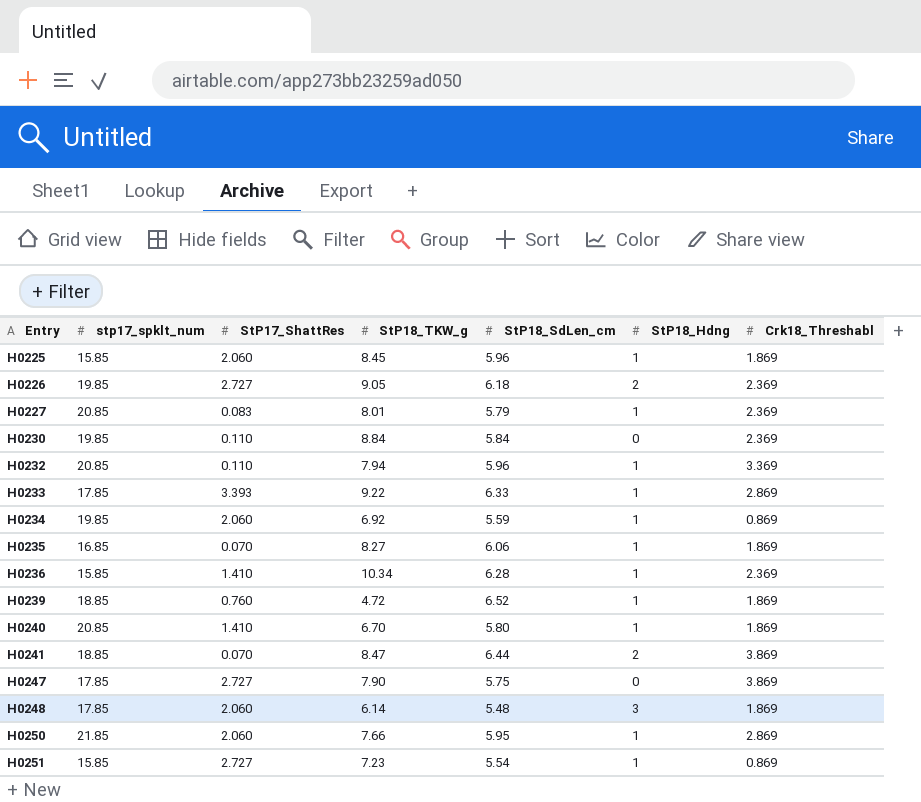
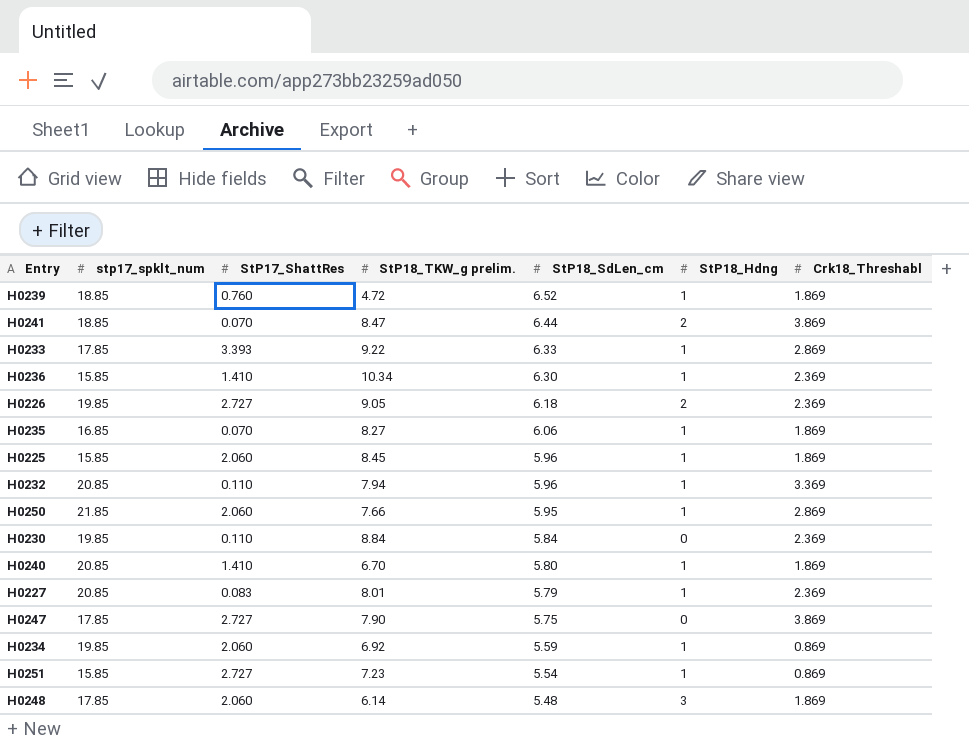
row order: Entry ascending -> StP18_SdLen_cm descending
column name: StP18_TKW_g -> StP18_TKW_g prelim.
H0236 | StP18_SdLen_cm: 6.28 -> 6.30

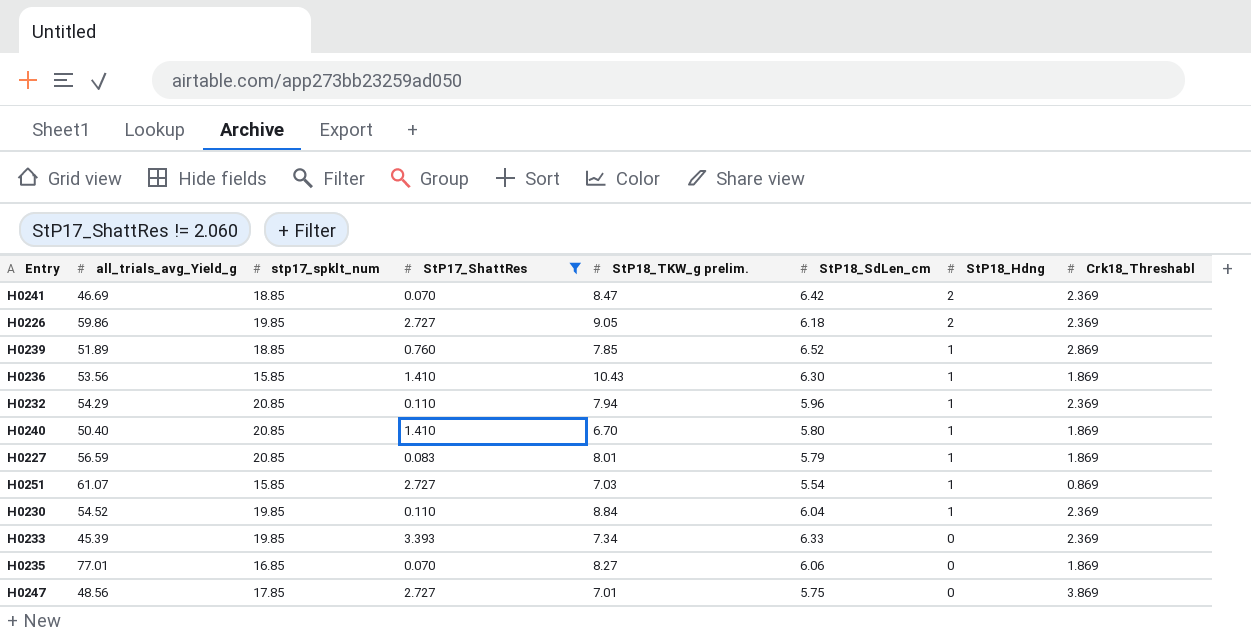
filter: none -> StP17_ShattRes != 2.060
row order: StP18_SdLen_cm descending -> StP18_Hdng descending
column all_trials_avg_Yield_g | position: none -> 2
H0241 | StP18_SdLen_cm: 6.44 -> 6.42
H0241 | Crk18_Threshabl: 3.869 -> 2.369
H0239 | StP18_TKW_g prelim.: 4.72 -> 7.85
H0239 | Crk18_Threshabl: 1.869 -> 2.869
H0236 | StP18_TKW_g prelim.: 10.34 -> 10.43
H0236 | Crk18_Threshabl: 2.369 -> 1.869
H0232 | Crk18_Threshabl: 3.369 -> 2.369
H0227 | Crk18_Threshabl: 2.369 -> 1.869
H0251 | StP18_TKW_g prelim.: 7.23 -> 7.03
H0230 | StP18_SdLen_cm: 5.84 -> 6.04
H0230 | StP18_Hdng: 0 -> 1
H0233 | stp17_spklt_num: 17.85 -> 19.85
H0233 | StP18_TKW_g prelim.: 9.22 -> 7.34
H0233 | StP18_Hdng: 1 -> 0
H0233 | Crk18_Threshabl: 2.869 -> 2.369
H0235 | StP18_Hdng: 1 -> 0
H0247 | StP18_TKW_g prelim.: 7.90 -> 7.01

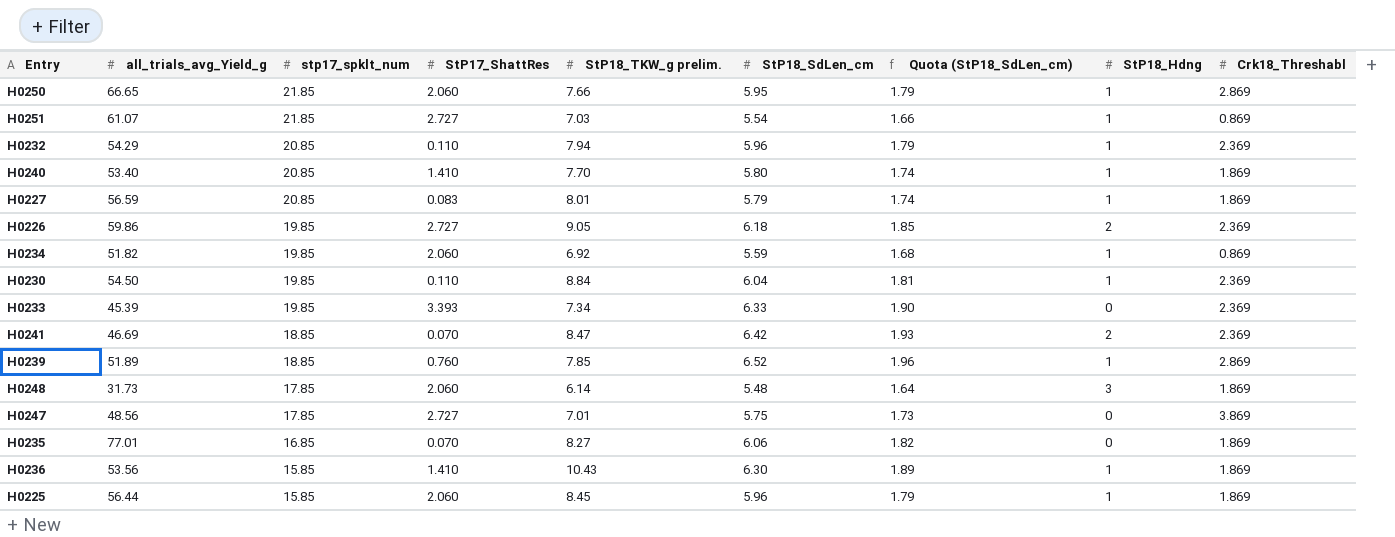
filter: StP17_ShattRes != 2.060 -> none
row order: StP18_Hdng descending -> stp17_spklt_num descending
column Quota (StP18_SdLen_cm) | formula: none -> [StP18_SdLen_cm] * 0.3
H0251 | stp17_spklt_num: 15.85 -> 21.85
H0240 | all_trials_avg_Yield_g: 50.40 -> 53.40
H0240 | StP18_TKW_g prelim.: 6.70 -> 7.70
H0230 | all_trials_avg_Yield_g: 54.52 -> 54.50

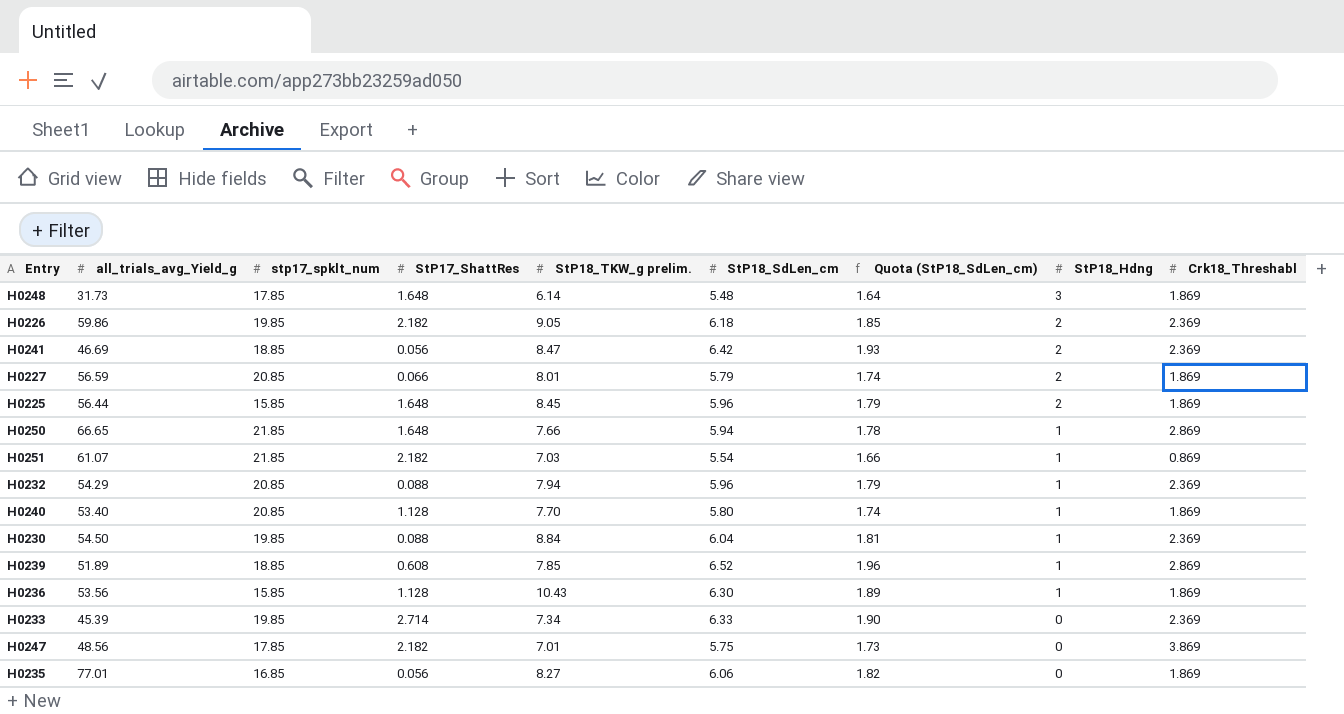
row order: stp17_spklt_num descending -> StP18_Hdng descending
row H0234: 51.82 | 19.85 | 2.060 | 6.92 | 5.59 | 1.68 | 1 | 0.869 -> none
H0248 | StP17_ShattRes: 2.060 -> 1.648
H0226 | StP17_ShattRes: 2.727 -> 2.182
H0241 | StP17_ShattRes: 0.070 -> 0.056
H0227 | StP17_ShattRes: 0.083 -> 0.066
H0227 | StP18_Hdng: 1 -> 2
H0225 | StP17_ShattRes: 2.060 -> 1.648
H0225 | StP18_Hdng: 1 -> 2
H0250 | StP17_ShattRes: 2.060 -> 1.648
H0250 | StP18_SdLen_cm: 5.95 -> 5.94
H0250 | Quota (StP18_SdLen_cm): 1.79 -> 1.78
H0251 | StP17_ShattRes: 2.727 -> 2.182
H0232 | StP17_ShattRes: 0.110 -> 0.088
H0240 | StP17_ShattRes: 1.410 -> 1.128
H0230 | StP17_ShattRes: 0.110 -> 0.088
H0239 | StP17_ShattRes: 0.760 -> 0.608
H0236 | StP17_ShattRes: 1.410 -> 1.128
H0233 | StP17_ShattRes: 3.393 -> 2.714
H0247 | StP17_ShattRes: 2.727 -> 2.182
H0235 | StP17_ShattRes: 0.070 -> 0.056

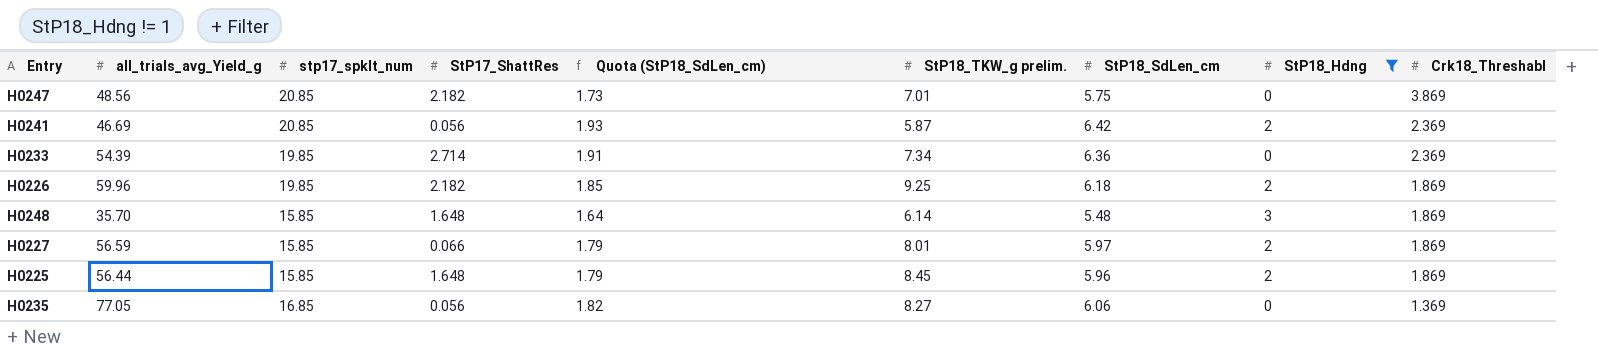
filter: none -> StP18_Hdng != 1
row order: StP18_Hdng descending -> Crk18_Threshabl descending
column Quota (StP18_SdLen_cm) | position: 7 -> 5
H0247 | stp17_spklt_num: 17.85 -> 20.85
H0241 | stp17_spklt_num: 18.85 -> 20.85
H0241 | StP18_TKW_g prelim.: 8.47 -> 5.87
H0233 | all_trials_avg_Yield_g: 45.39 -> 54.39
H0233 | Quota (StP18_SdLen_cm): 1.90 -> 1.91
H0233 | StP18_SdLen_cm: 6.33 -> 6.36
H0226 | all_trials_avg_Yield_g: 59.86 -> 59.96
H0226 | StP18_TKW_g prelim.: 9.05 -> 9.25
H0226 | Crk18_Threshabl: 2.369 -> 1.869
H0248 | all_trials_avg_Yield_g: 31.73 -> 35.70
H0248 | stp17_spklt_num: 17.85 -> 15.85
H0227 | stp17_spklt_num: 20.85 -> 15.85
H0227 | Quota (StP18_SdLen_cm): 1.74 -> 1.79
H0227 | StP18_SdLen_cm: 5.79 -> 5.97
H0235 | all_trials_avg_Yield_g: 77.01 -> 77.05
H0235 | Crk18_Threshabl: 1.869 -> 1.369

